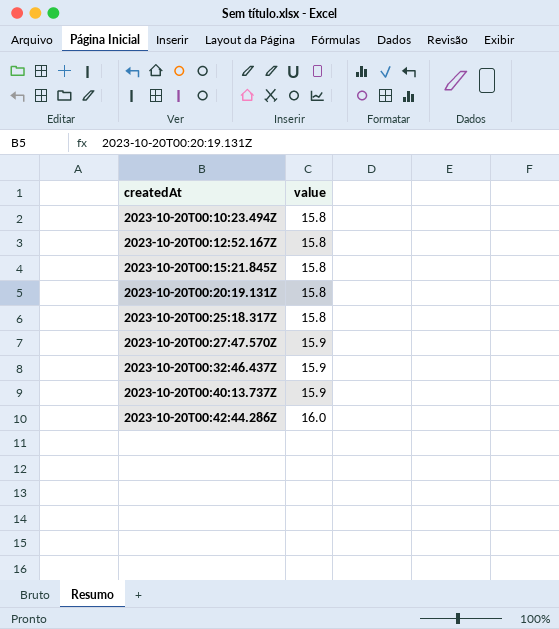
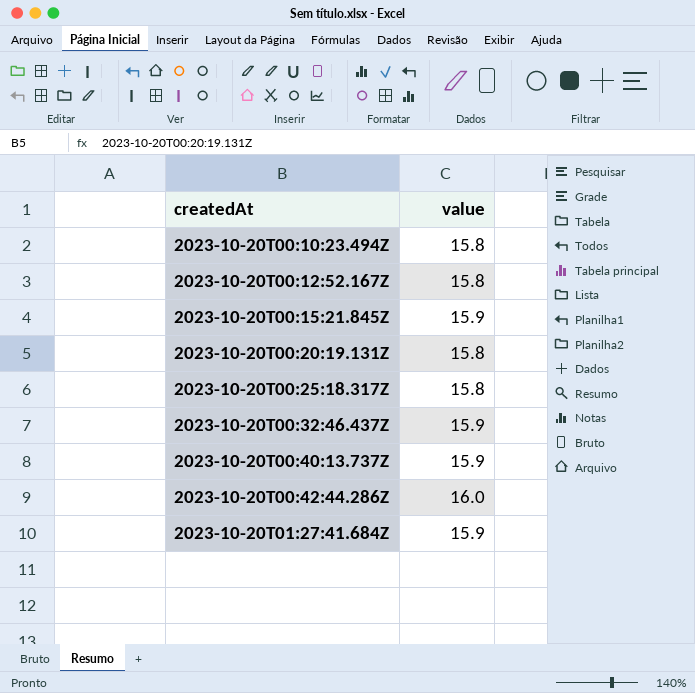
row 2023-10-20T00:27:47.570Z: 15.9 -> none
2023-10-20T00:15:21.845Z | value: 15.8 -> 15.9
row 2023-10-20T01:27:41.684Z: none -> 15.9

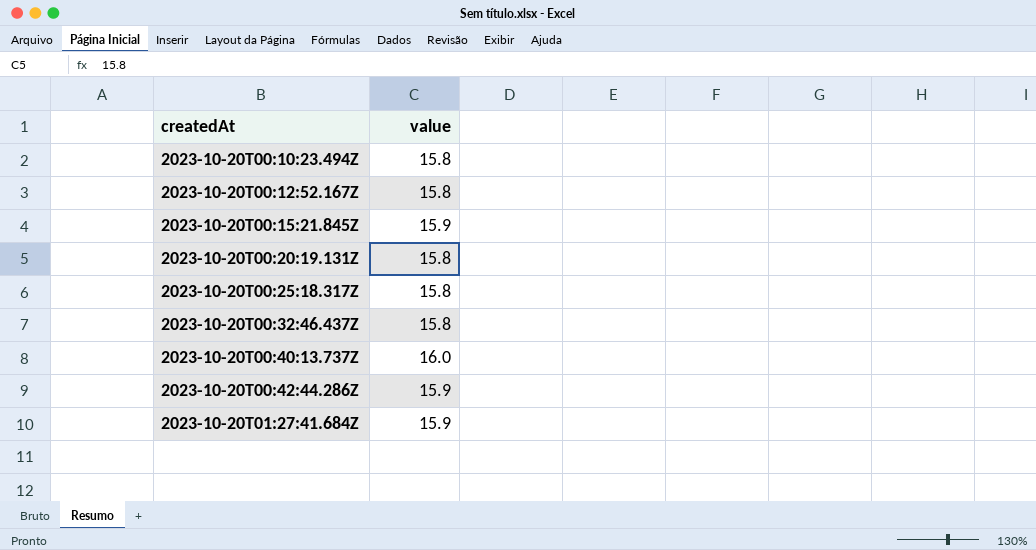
2023-10-20T00:32:46.437Z | value: 15.9 -> 15.8
2023-10-20T00:40:13.737Z | value: 15.9 -> 16.0
2023-10-20T00:42:44.286Z | value: 16.0 -> 15.9

